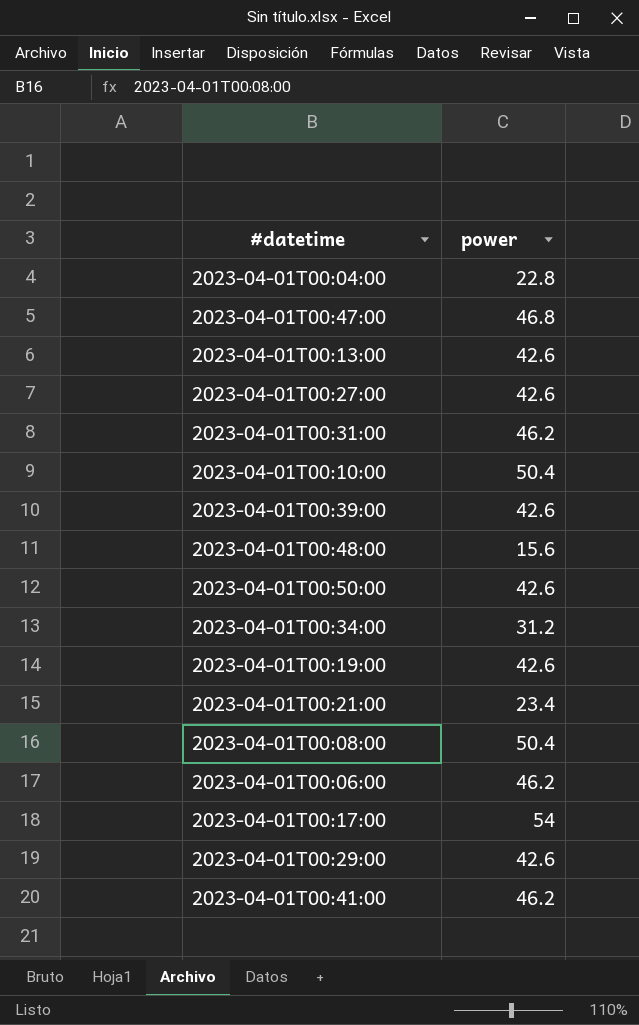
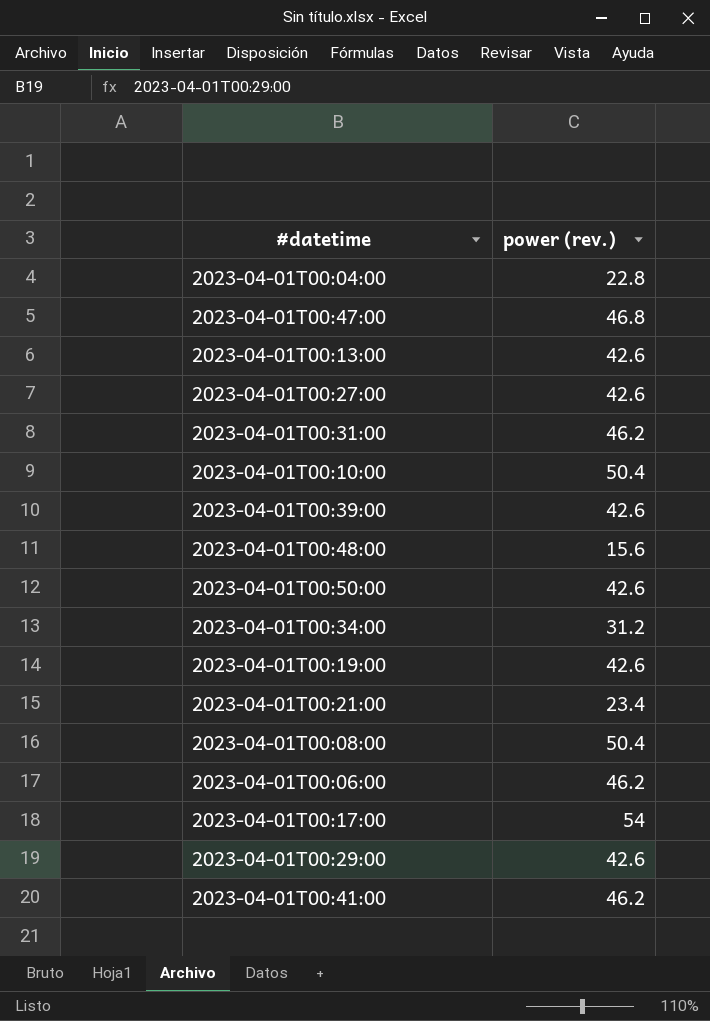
column name: power -> power (rev.)

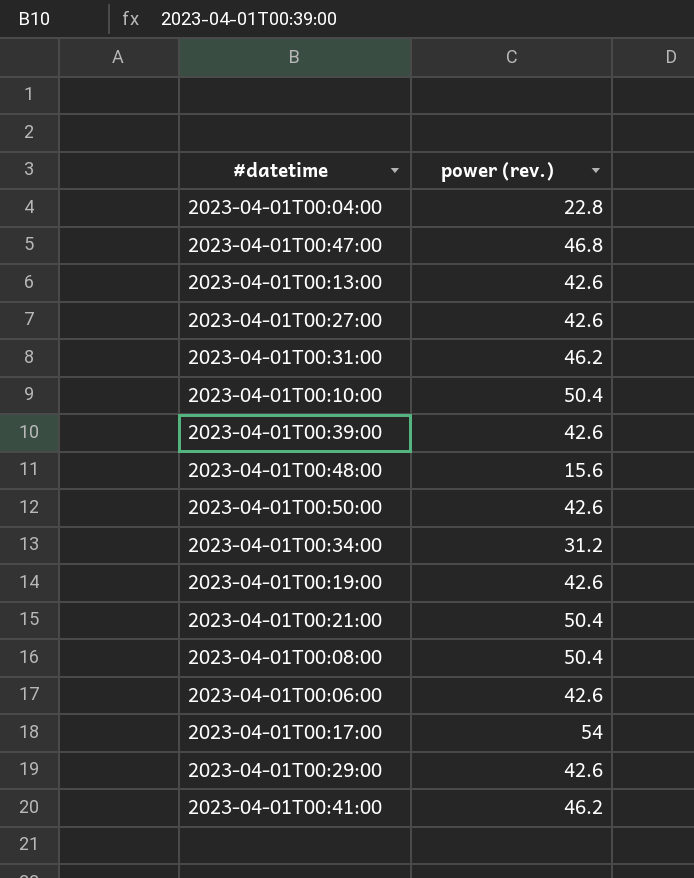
2023-04-01T00:21:00 | power (rev.): 23.4 -> 50.4
2023-04-01T00:06:00 | power (rev.): 46.2 -> 42.6

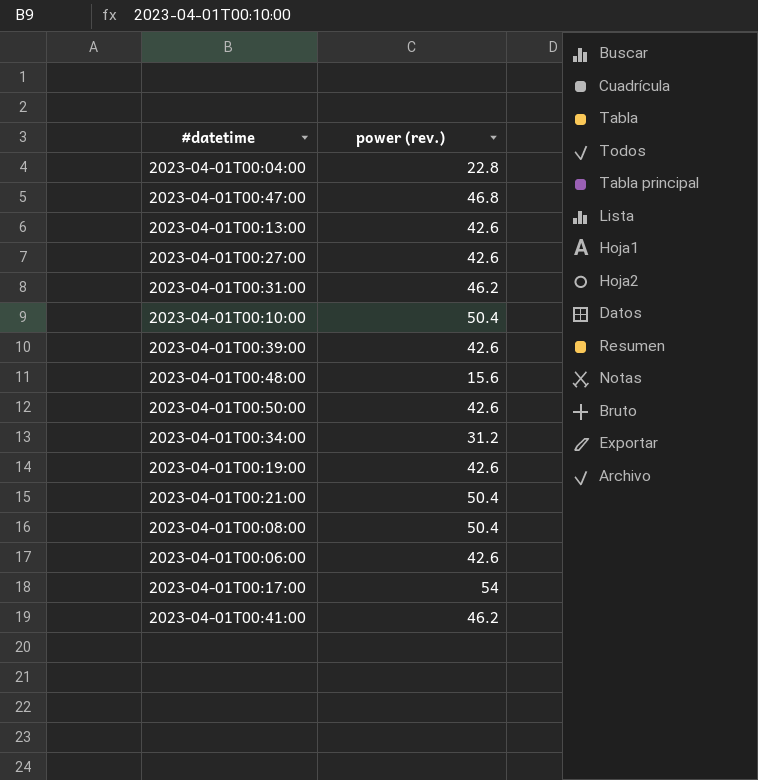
row 2023-04-01T00:29:00: 42.6 -> none

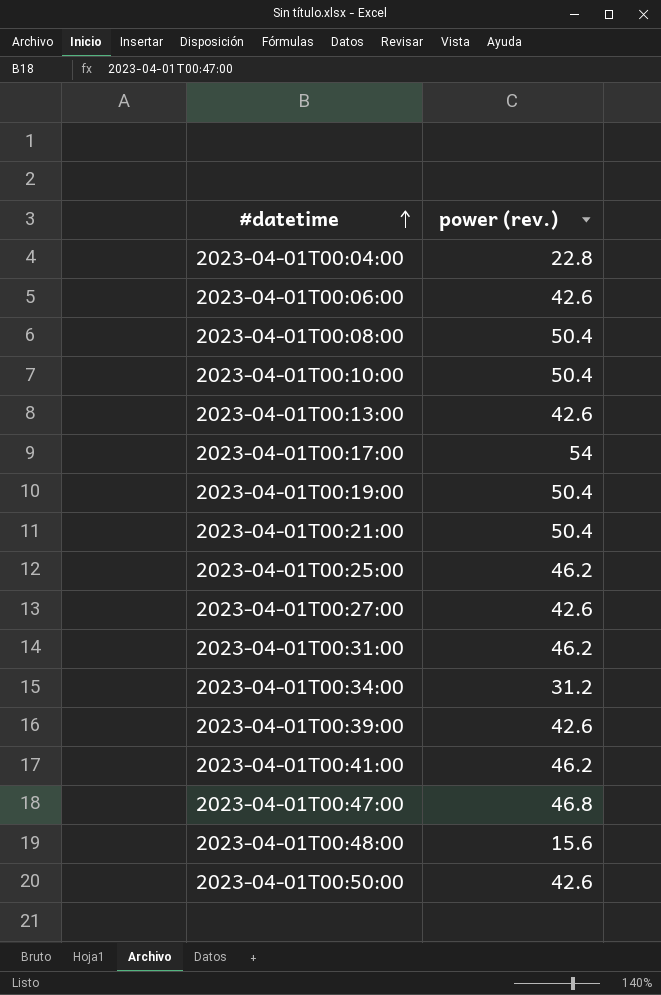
row order: none -> #datetime ascending
2023-04-01T00:19:00 | power (rev.): 42.6 -> 50.4
row 2023-04-01T00:25:00: none -> 46.2

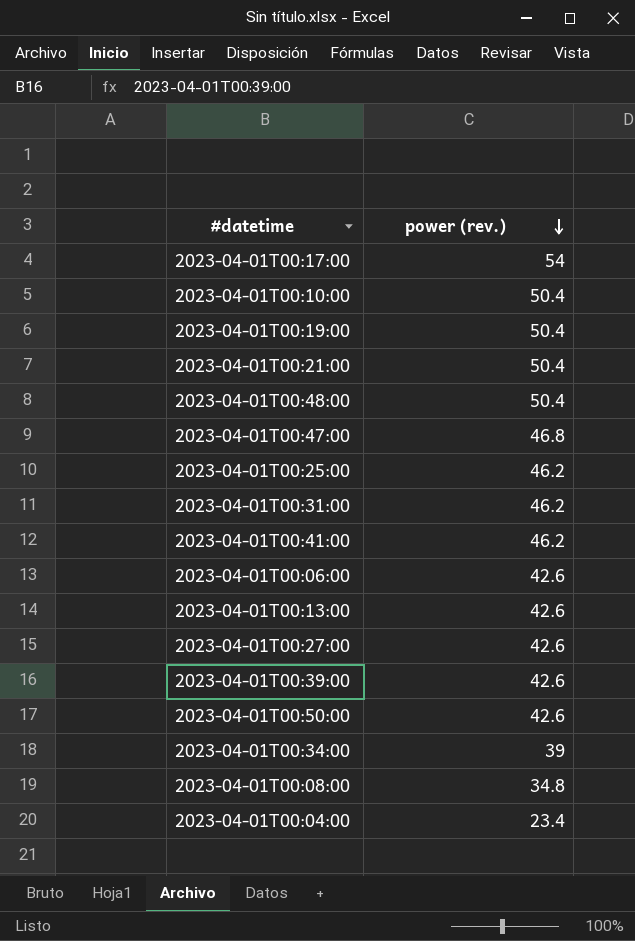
row order: #datetime ascending -> power (rev.) descending
2023-04-01T00:48:00 | power (rev.): 15.6 -> 50.4
2023-04-01T00:34:00 | power (rev.): 31.2 -> 39
2023-04-01T00:08:00 | power (rev.): 50.4 -> 34.8
2023-04-01T00:04:00 | power (rev.): 22.8 -> 23.4

